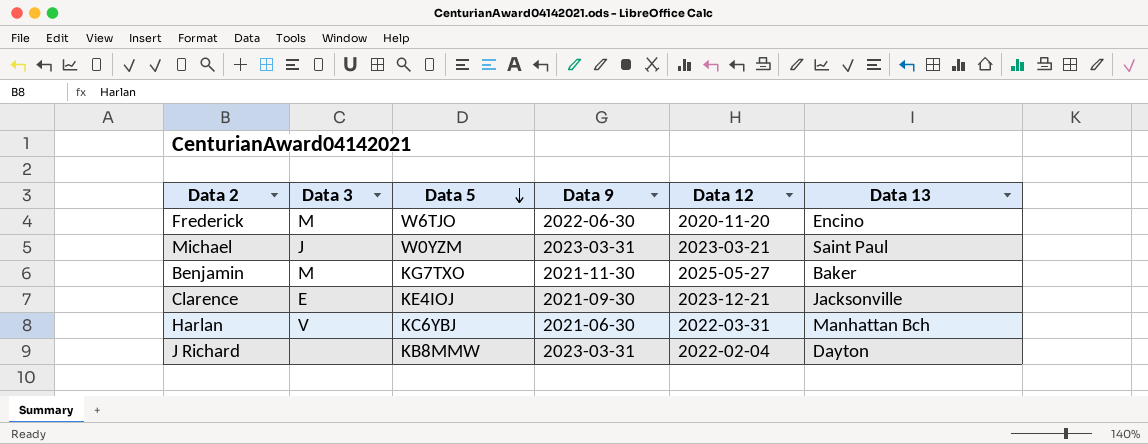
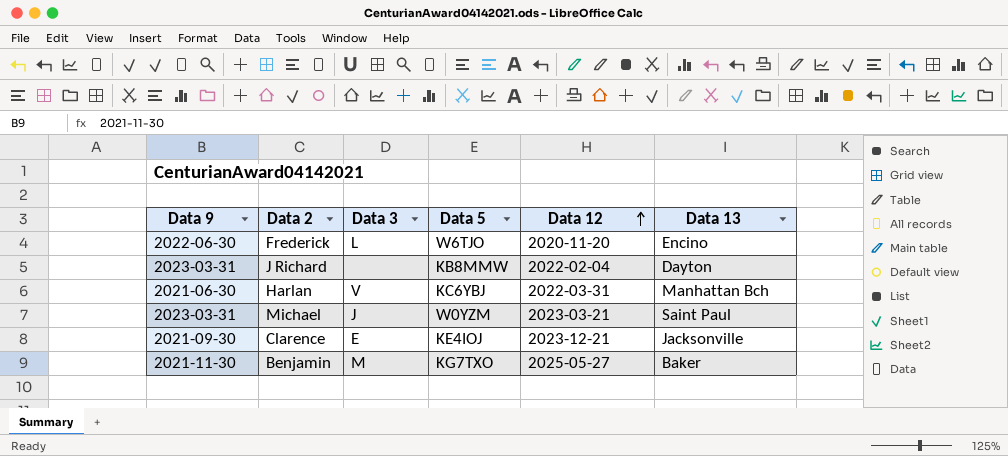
row order: Data 5 descending -> Data 12 ascending
column Data 9 | position: 4 -> 1
Frederick | Data 3: M -> L

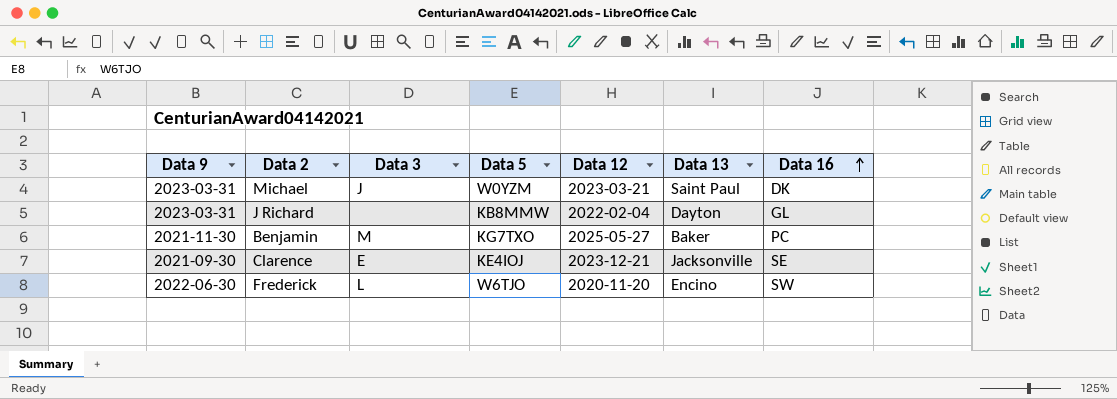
row order: Data 12 ascending -> Data 16 ascending
column Data 16 | position: none -> 7
row Harlan: 2021-06-30 | V | KC6YBJ | 2022-03-31 | Manhattan Bch -> none

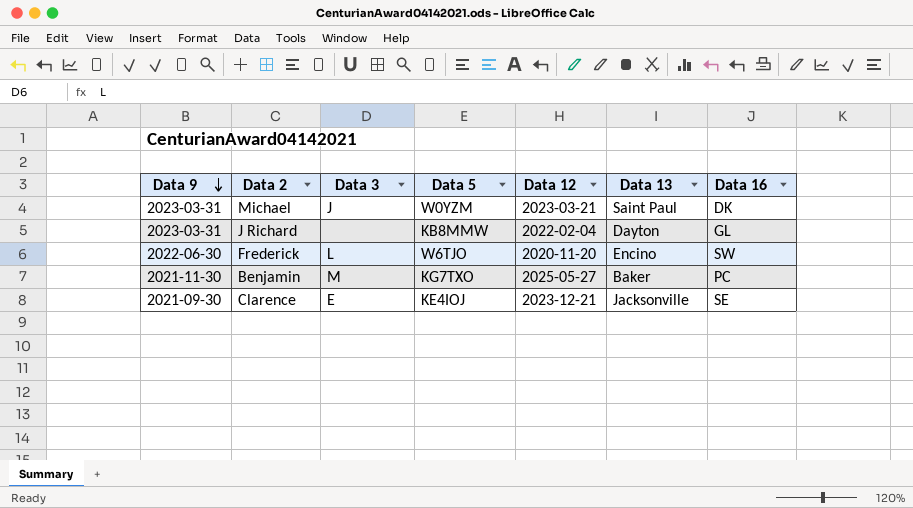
row order: Data 16 ascending -> Data 9 descending

